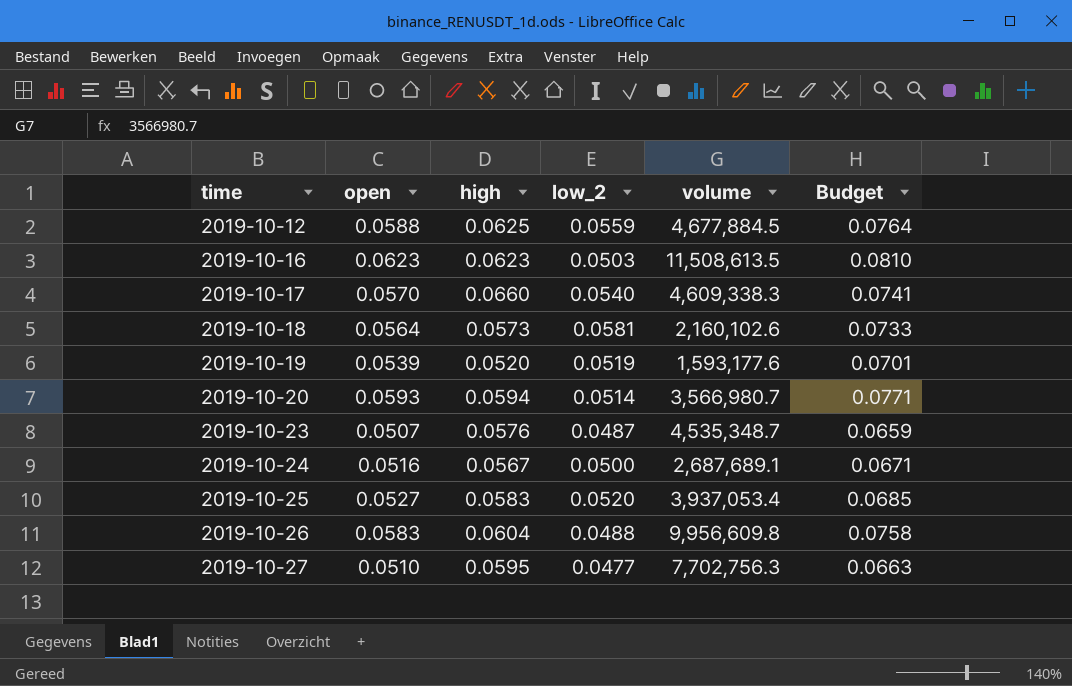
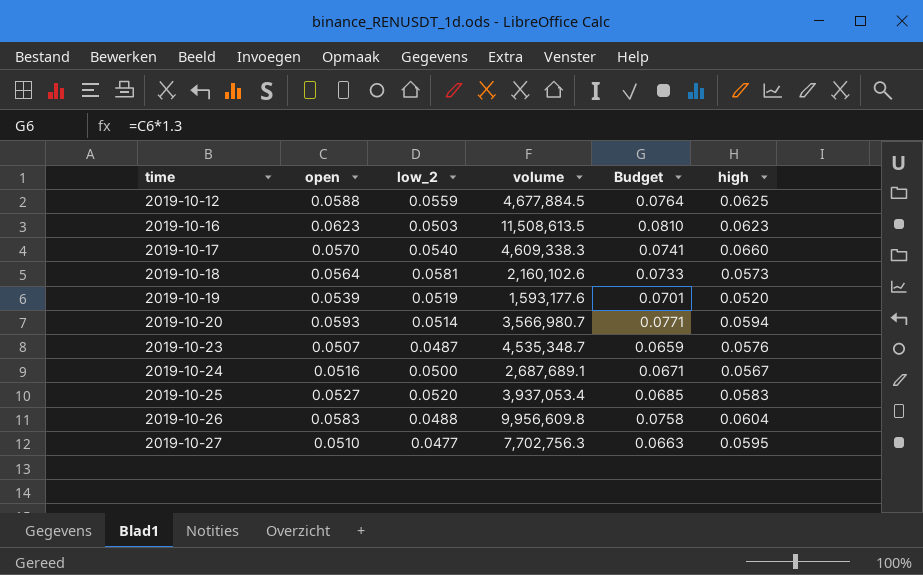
column high | position: 3 -> 6

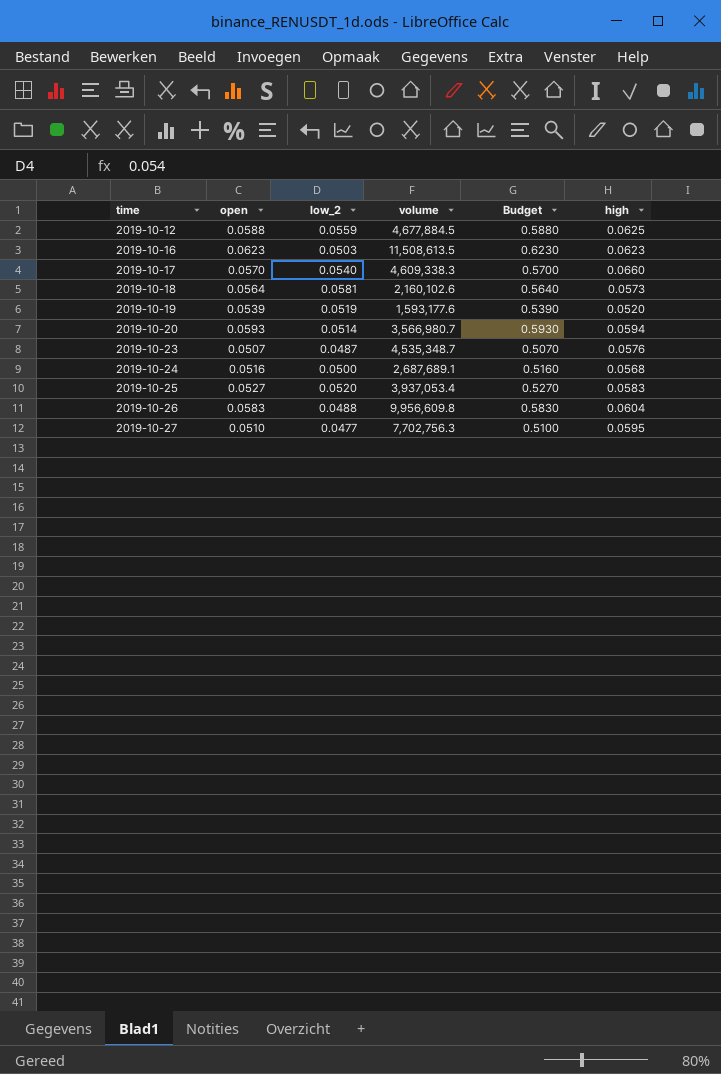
column Budget | formula: [open] * 1.3 -> [open] * 10
2019-10-24 | high: 0.0567 -> 0.0568

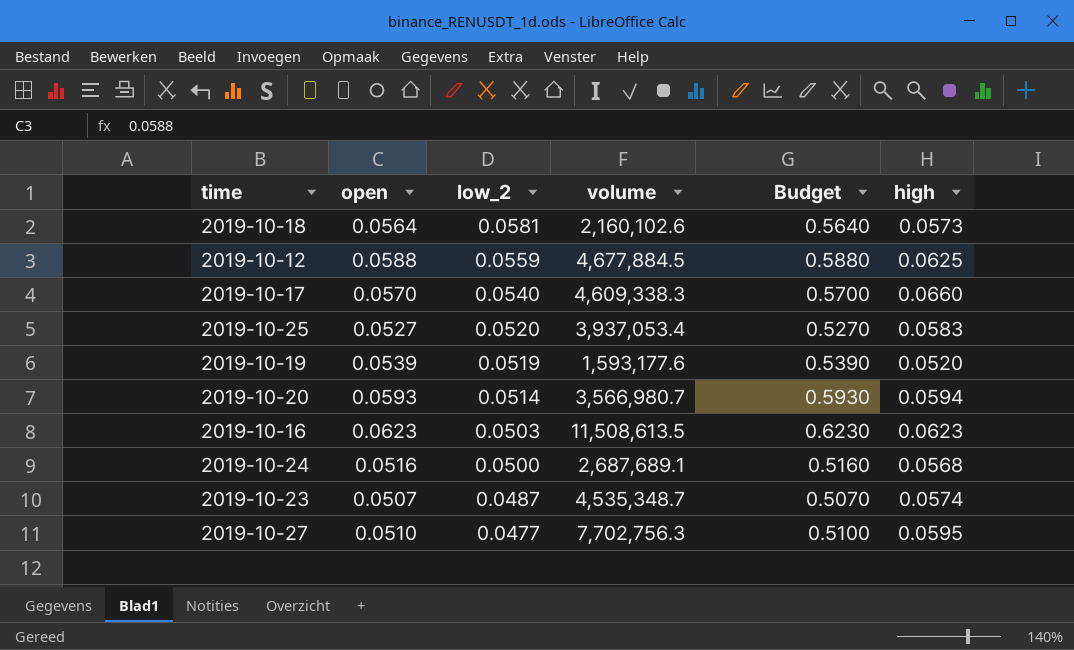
row order: time ascending -> low_2 descending
row 2019-10-26: 0.0583 | 0.0488 | 9,956,609.8 | 0.5830 | 0.0604 -> none
2019-10-23 | high: 0.0576 -> 0.0574

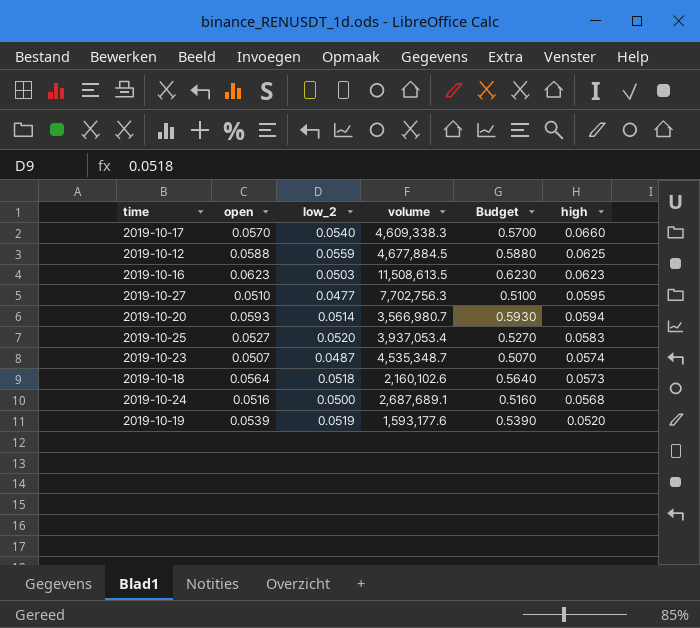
row order: low_2 descending -> high descending
2019-10-18 | low_2: 0.0581 -> 0.0518

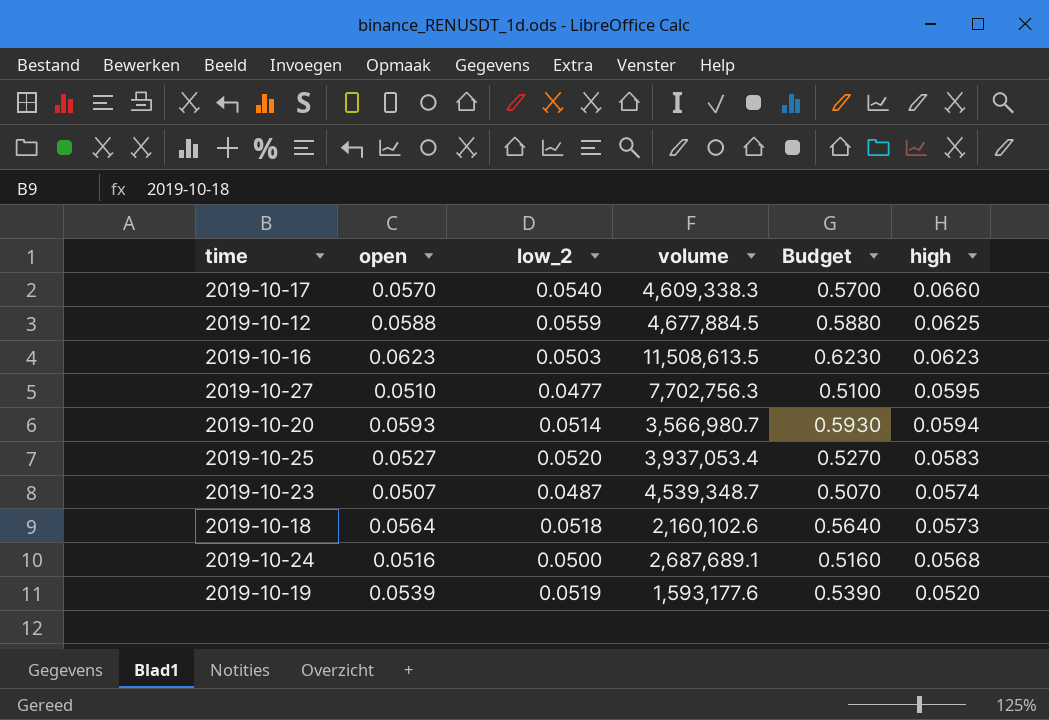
2019-10-23 | volume: 4,535,348.7 -> 4,539,348.7

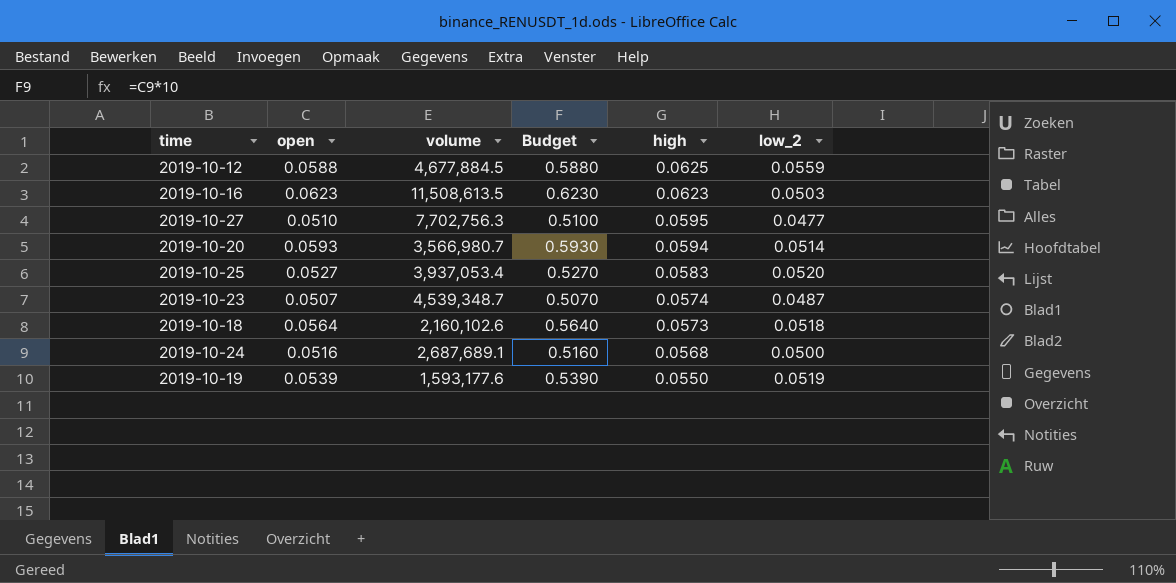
column low_2 | position: 3 -> 6
row 2019-10-17: 0.0570 | 0.0540 | 4,609,338.3 | 0.5700 | 0.0660 -> none
2019-10-19 | high: 0.0520 -> 0.0550

